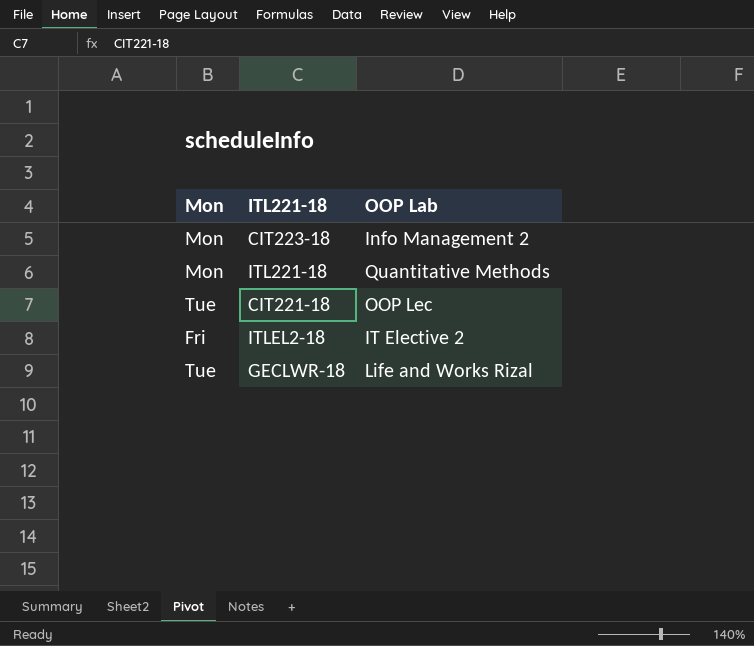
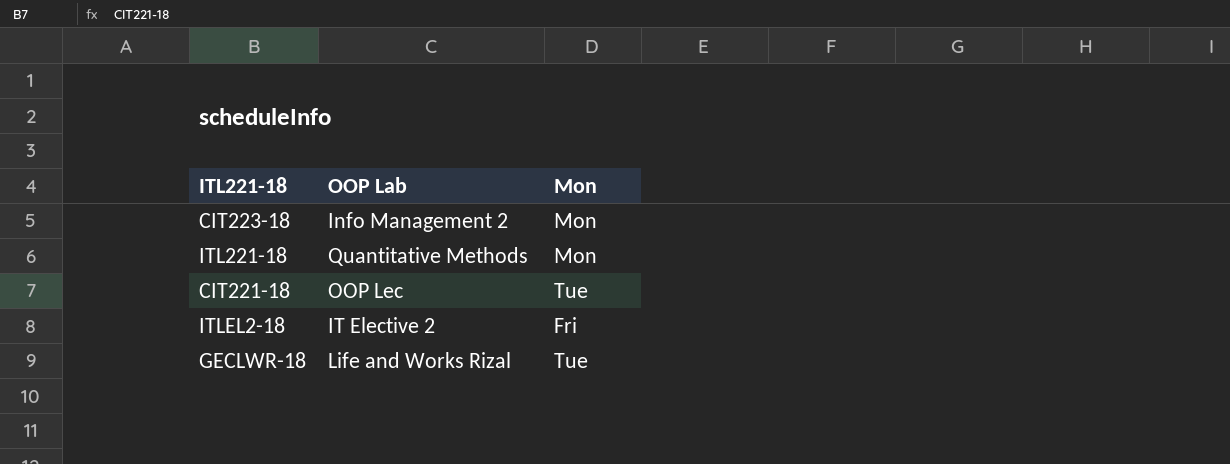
column Mon | position: 1 -> 3

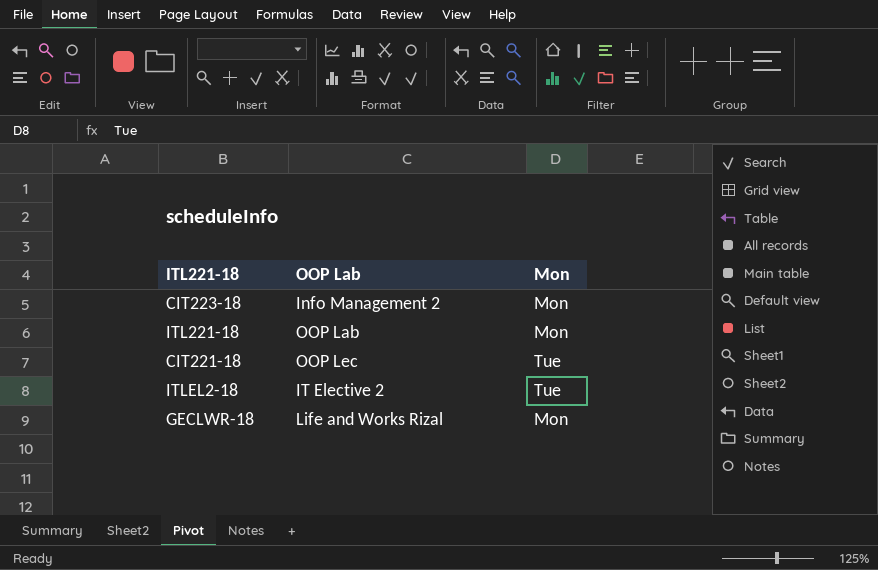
ITL221-18 | OOP Lab: Quantitative Methods -> OOP Lab
ITLEL2-18 | Mon: Fri -> Tue
GECLWR-18 | Mon: Tue -> Mon

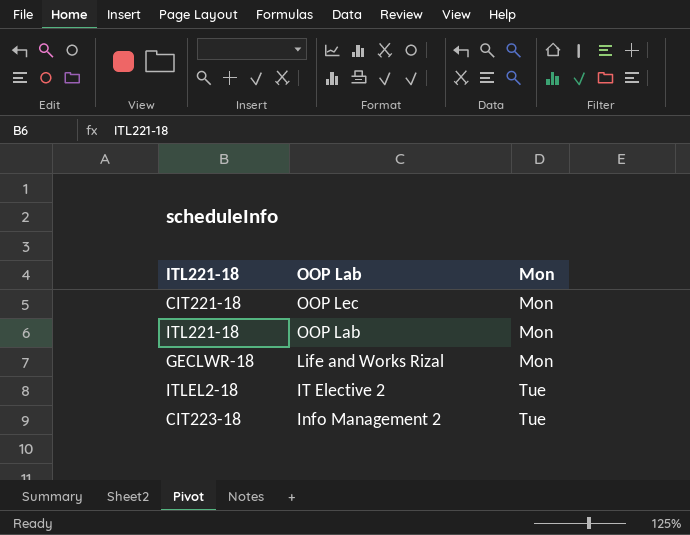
row order: none -> OOP Lab descending
CIT221-18 | Mon: Tue -> Mon
CIT223-18 | Mon: Mon -> Tue

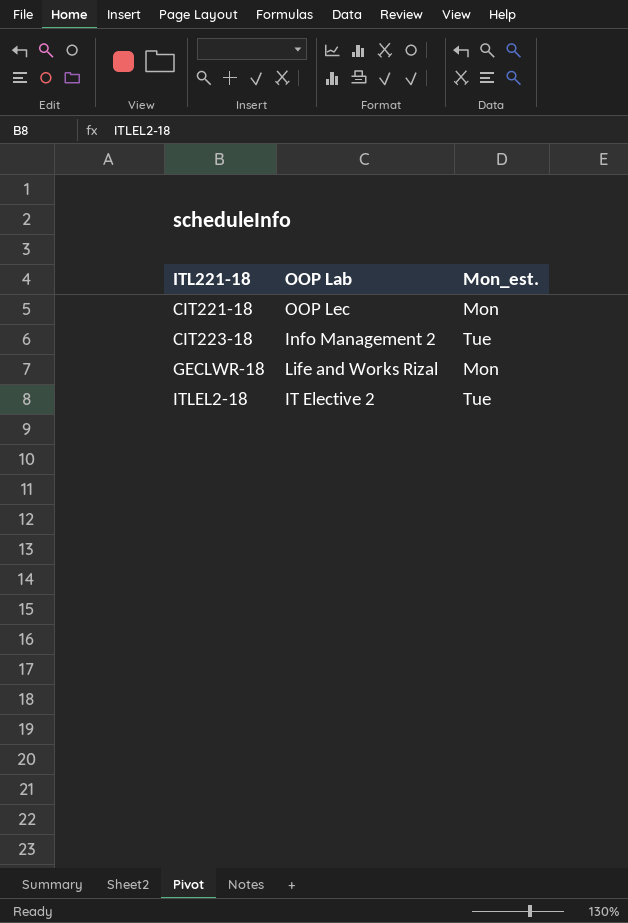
row order: OOP Lab descending -> ITL221-18 ascending
column name: Mon -> Mon_est.
row ITL221-18: OOP Lab | Mon -> none

